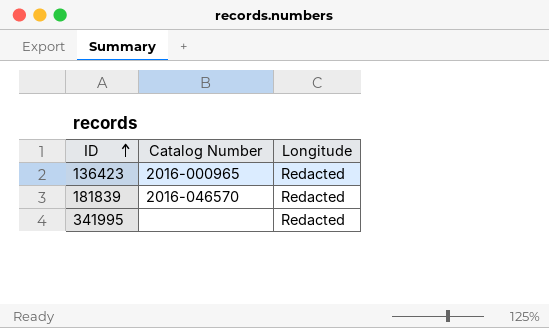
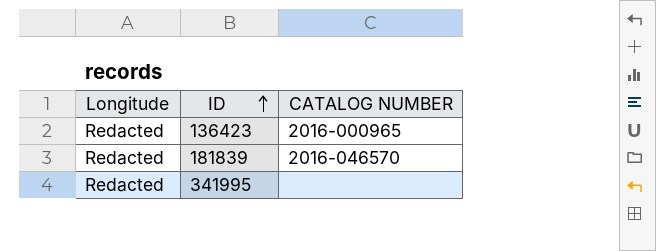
column Longitude | position: 3 -> 1
column name: Catalog Number -> CATALOG NUMBER

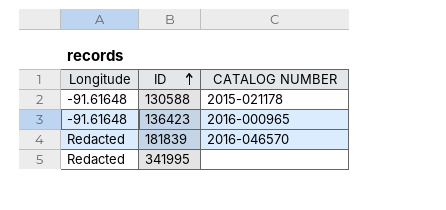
row 130588: none -> -91.61648 | 2015-021178
136423 | Longitude: Redacted -> -91.61648

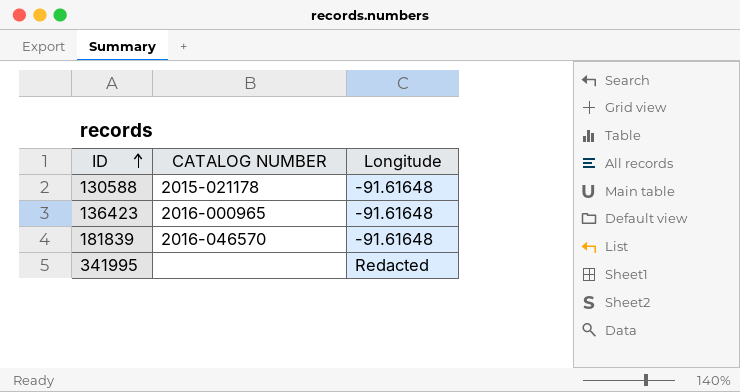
column Longitude | position: 1 -> 3
181839 | Longitude: Redacted -> -91.61648

